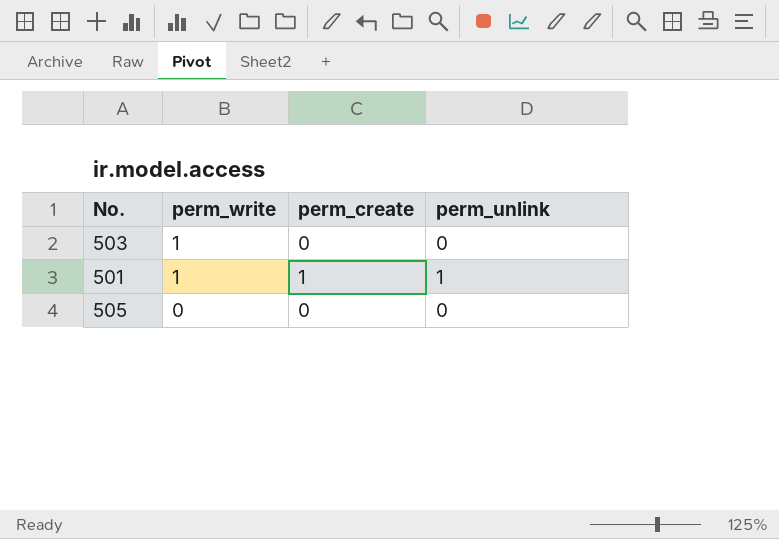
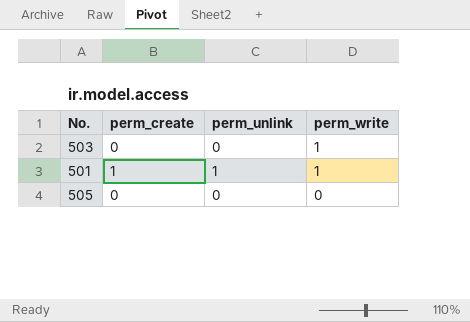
column perm_write | position: 2 -> 4

